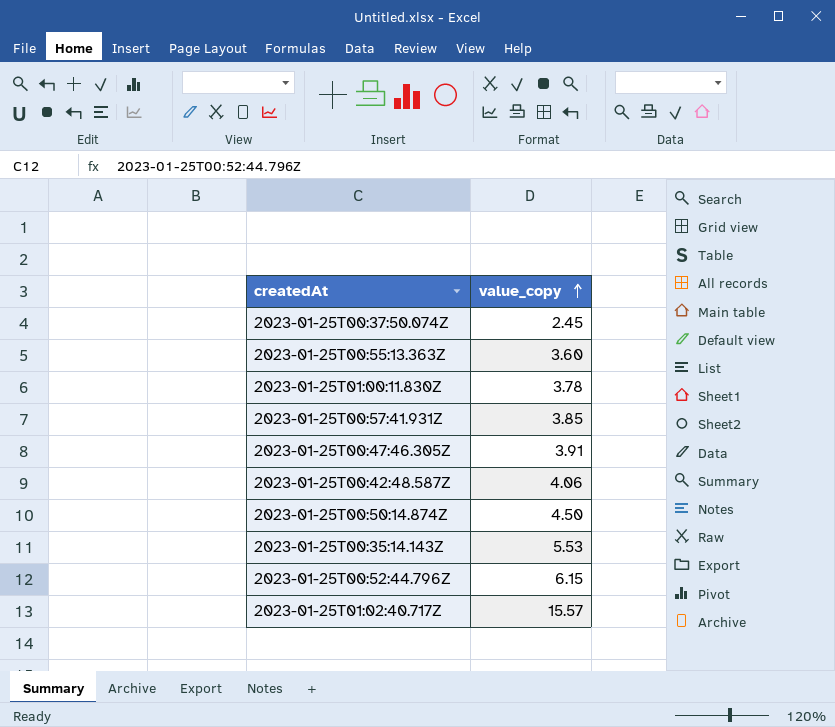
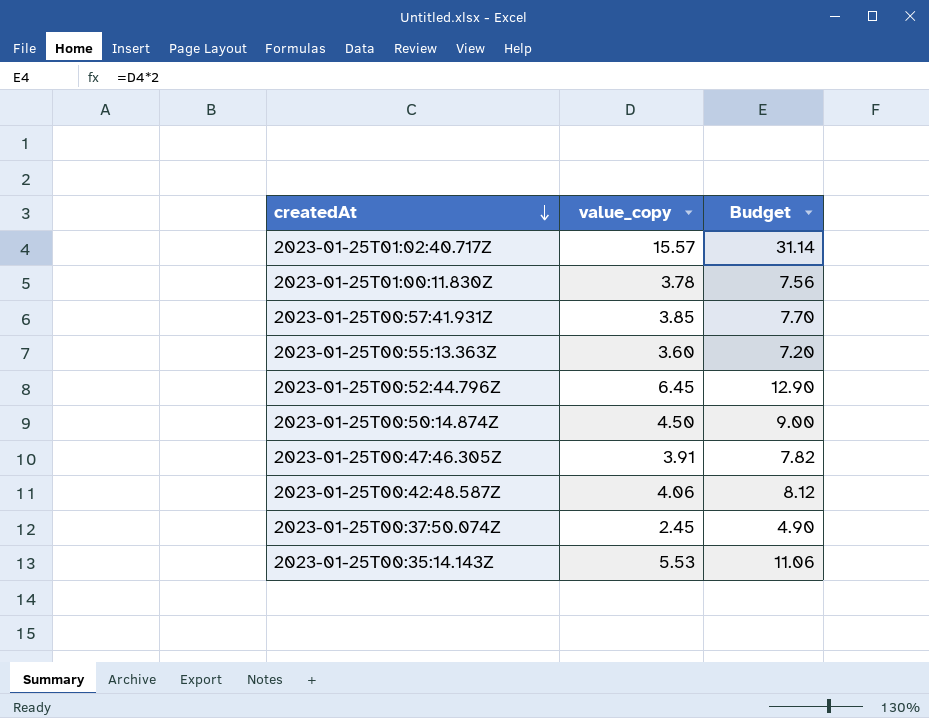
row order: value_copy ascending -> createdAt descending
column Budget | formula: none -> [value_copy] * 2
2023-01-25T00:52:44.796Z | value_copy: 6.15 -> 6.45

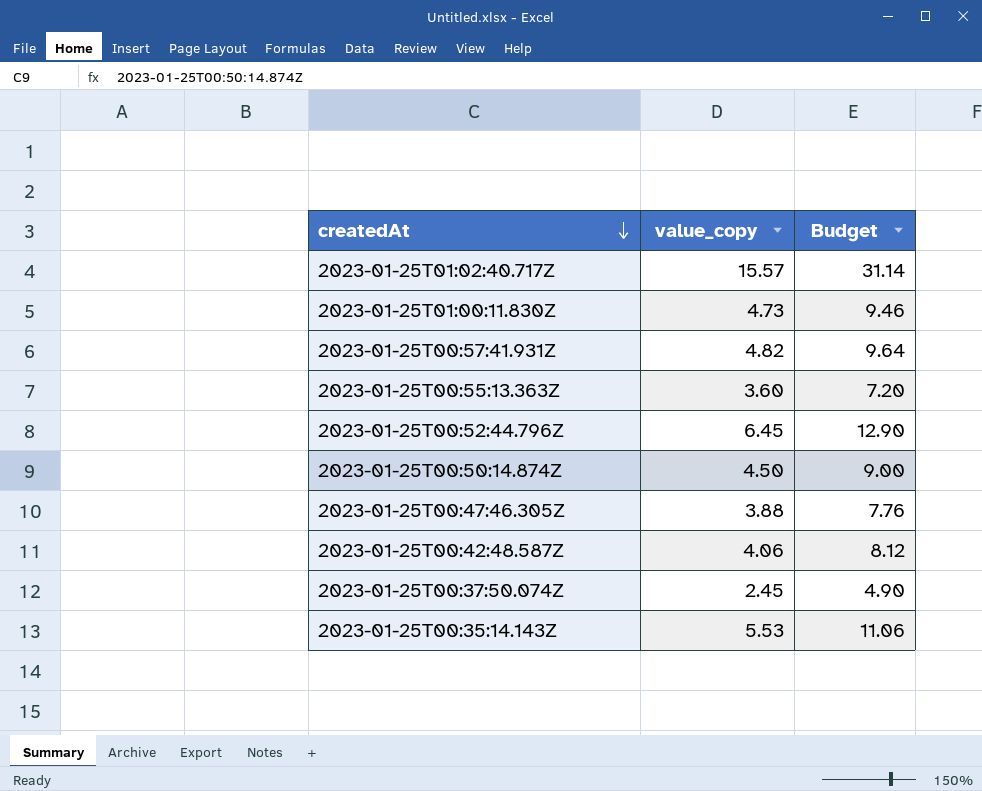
2023-01-25T01:00:11.830Z | value_copy: 3.78 -> 4.73
2023-01-25T01:00:11.830Z | Budget: 7.56 -> 9.46
2023-01-25T00:57:41.931Z | value_copy: 3.85 -> 4.82
2023-01-25T00:57:41.931Z | Budget: 7.70 -> 9.64
2023-01-25T00:47:46.305Z | value_copy: 3.91 -> 3.88
2023-01-25T00:47:46.305Z | Budget: 7.82 -> 7.76

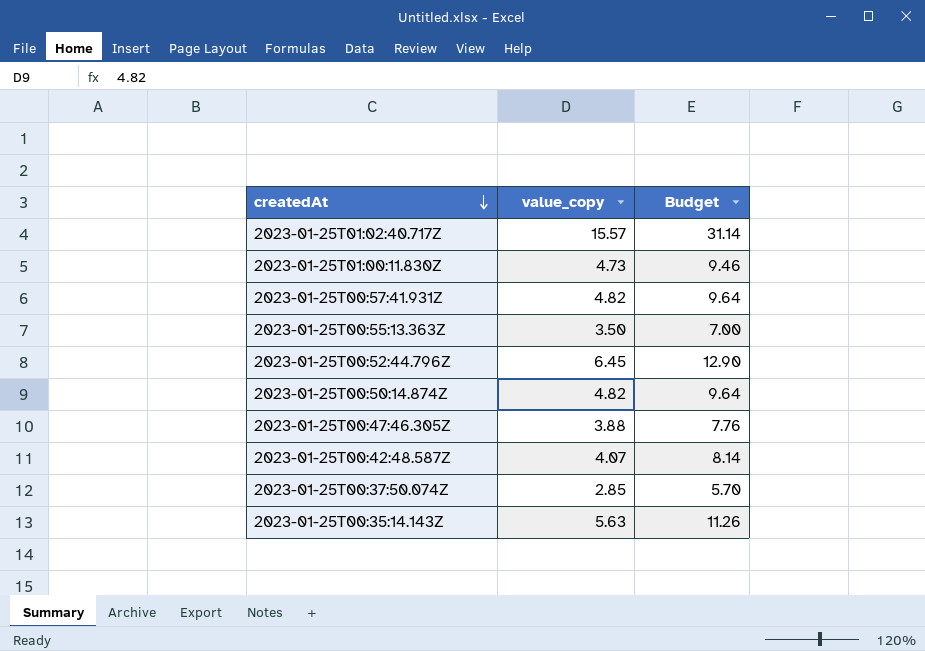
2023-01-25T00:55:13.363Z | value_copy: 3.60 -> 3.50
2023-01-25T00:55:13.363Z | Budget: 7.20 -> 7.00
2023-01-25T00:50:14.874Z | value_copy: 4.50 -> 4.82
2023-01-25T00:50:14.874Z | Budget: 9.00 -> 9.64
2023-01-25T00:42:48.587Z | value_copy: 4.06 -> 4.07
2023-01-25T00:42:48.587Z | Budget: 8.12 -> 8.14
2023-01-25T00:37:50.074Z | value_copy: 2.45 -> 2.85
2023-01-25T00:37:50.074Z | Budget: 4.90 -> 5.70
2023-01-25T00:35:14.143Z | value_copy: 5.53 -> 5.63
2023-01-25T00:35:14.143Z | Budget: 11.06 -> 11.26

